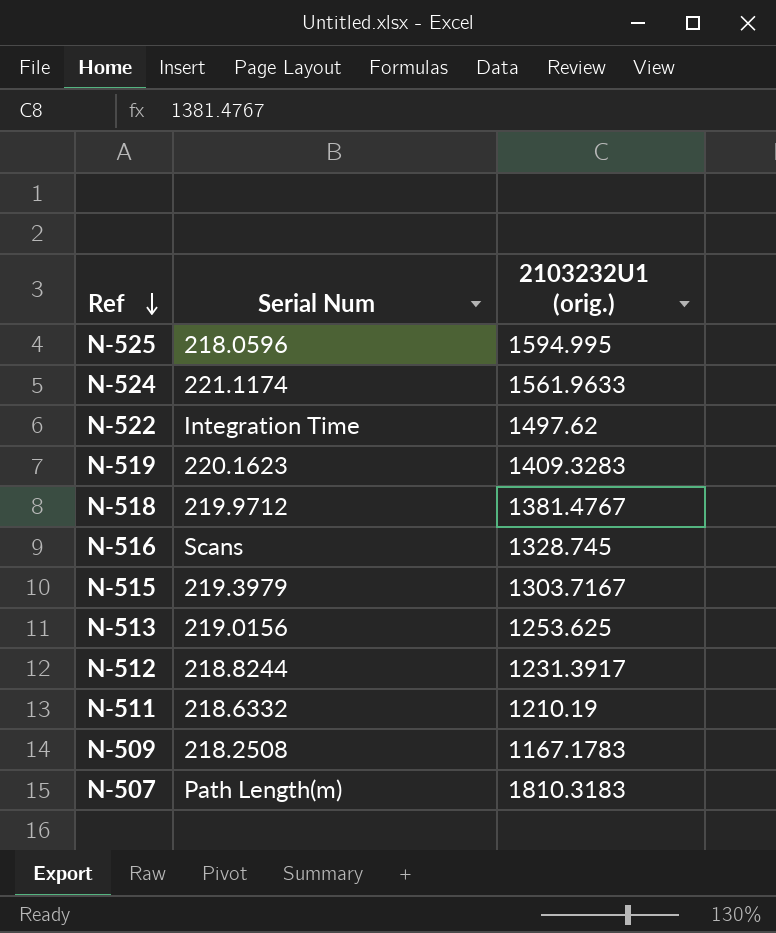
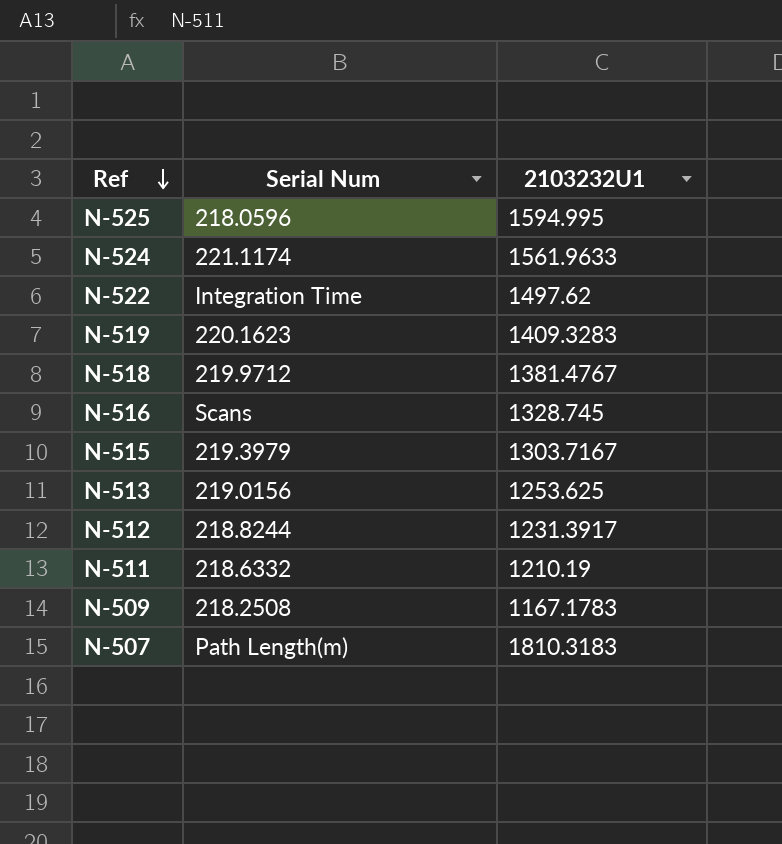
column name: 2103232U1 (orig.) -> 2103232U1

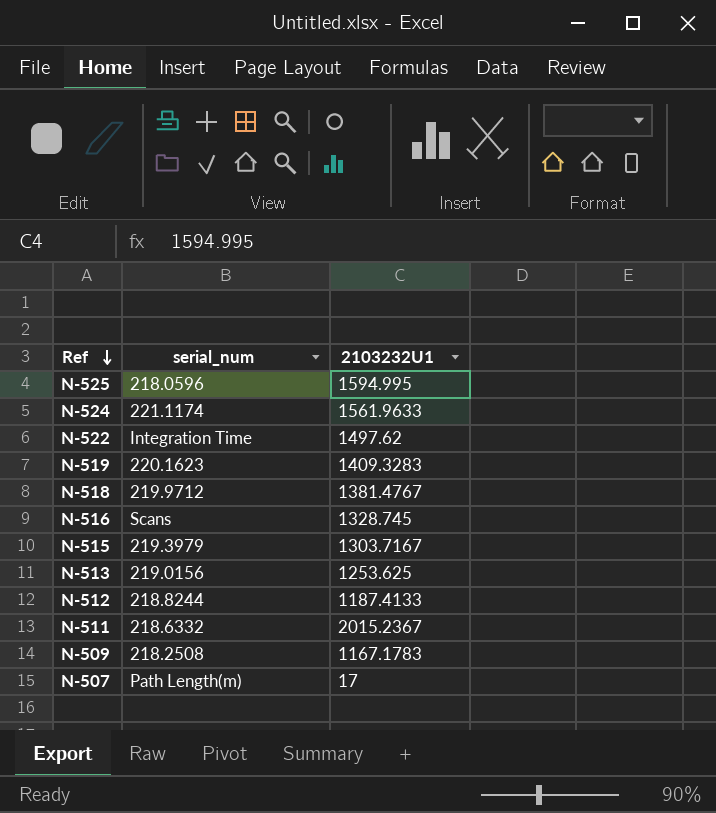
column name: Serial Num -> serial_num
N-512 | 2103232U1: 1231.3917 -> 1187.4133
N-511 | 2103232U1: 1210.19 -> 2015.2367
N-507 | 2103232U1: 1810.3183 -> 17

